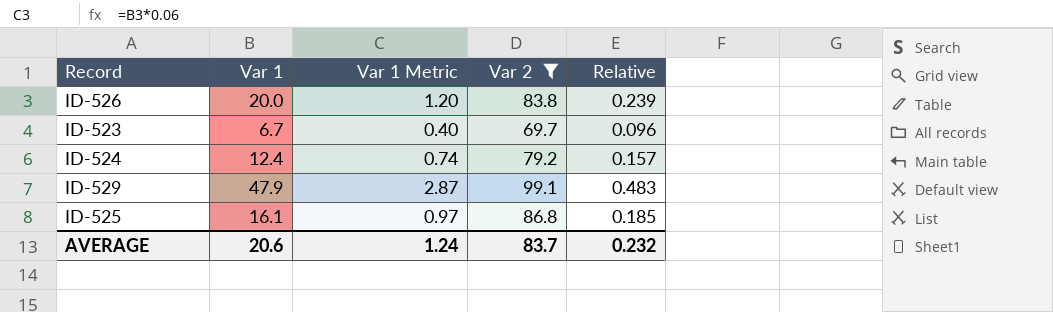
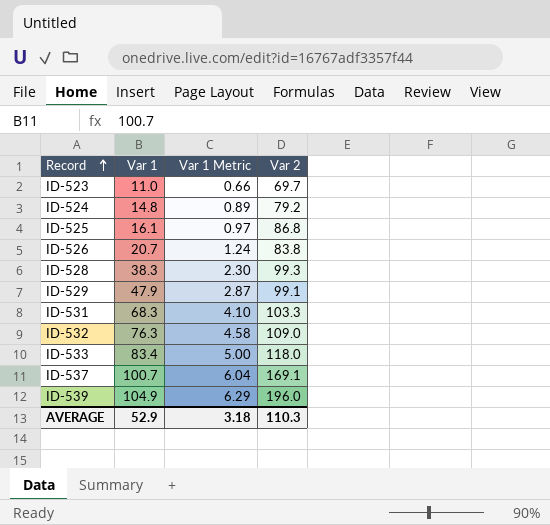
filter: Var 2 <= 99.1 -> none
row order: none -> Record ascending
column Relative | formula: [Var 1] / [Var 2] -> none
ID-523 | Var 1: 6.7 -> 11.0
ID-523 | Var 1 Metric: 0.40 -> 0.66
ID-524 | Var 1: 12.4 -> 14.8
ID-524 | Var 1 Metric: 0.74 -> 0.89
ID-526 | Var 1: 20.0 -> 20.7
ID-526 | Var 1 Metric: 1.20 -> 1.24
AVERAGE | Var 1: 20.6 -> 52.9
AVERAGE | Var 1 Metric: 1.24 -> 3.18
AVERAGE | Var 2: 83.7 -> 110.3

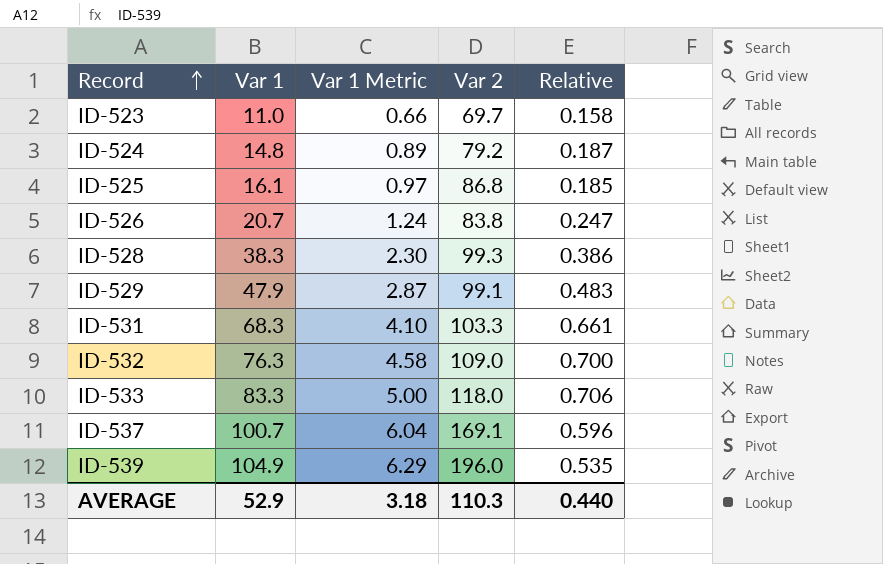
column Relative | formula: none -> [Var 1] / [Var 2]
ID-533 | Var 1: 83.4 -> 83.3

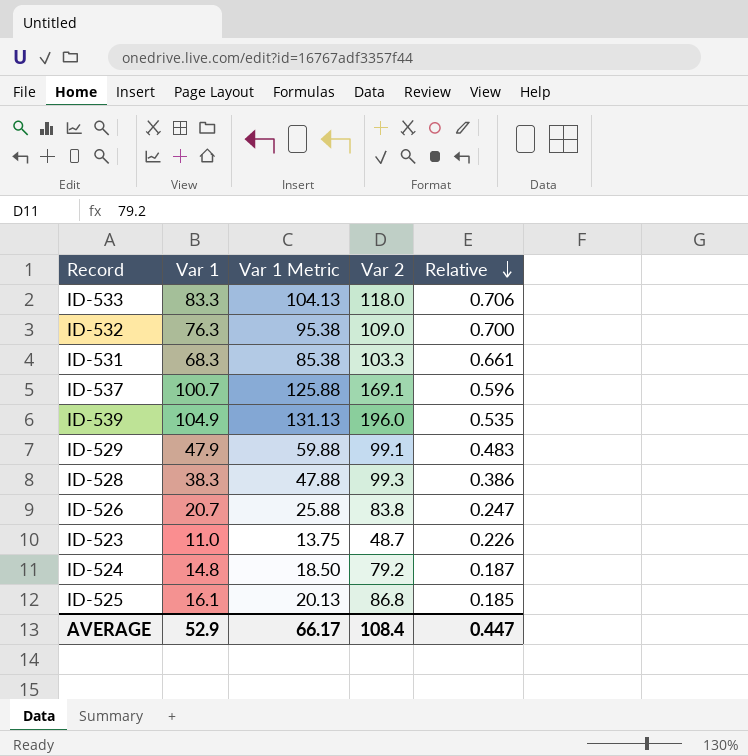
row order: Record ascending -> Relative descending
column Var 1 Metric | formula: [Var 1] * 0.06 -> [Var 1] * 1.25
ID-523 | Var 2: 69.7 -> 48.7
ID-523 | Relative: 0.158 -> 0.226
AVERAGE | Var 1 Metric: 3.18 -> 66.17
AVERAGE | Var 2: 110.3 -> 108.4
AVERAGE | Relative: 0.440 -> 0.447

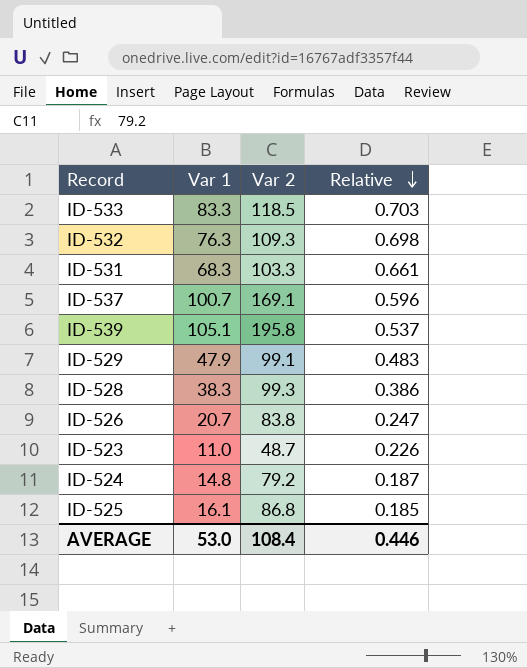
column Var 1 Metric | formula: [Var 1] * 1.25 -> none
ID-533 | Var 2: 118.0 -> 118.5
ID-533 | Relative: 0.706 -> 0.703
ID-532 | Var 2: 109.0 -> 109.3
ID-532 | Relative: 0.700 -> 0.698
ID-539 | Var 1: 104.9 -> 105.1
ID-539 | Var 2: 196.0 -> 195.8
ID-539 | Relative: 0.535 -> 0.537
AVERAGE | Var 1: 52.9 -> 53.0
AVERAGE | Relative: 0.447 -> 0.446

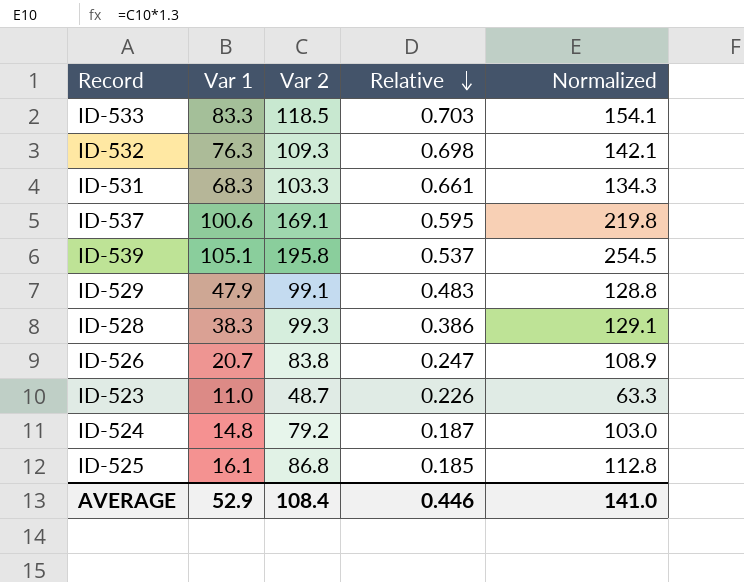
column Normalized | formula: none -> [Var 2] * 1.3
ID-537 | Var 1: 100.7 -> 100.6
ID-537 | Relative: 0.596 -> 0.595
AVERAGE | Var 1: 53.0 -> 52.9

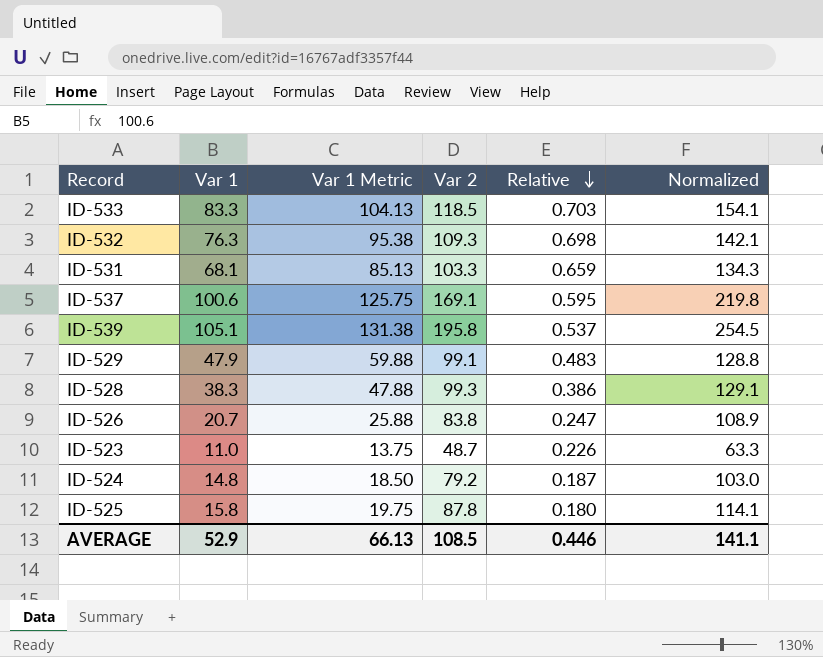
column Var 1 Metric | formula: none -> [Var 1] * 1.25
ID-531 | Var 1: 68.3 -> 68.1
ID-531 | Relative: 0.661 -> 0.659
ID-525 | Var 1: 16.1 -> 15.8
ID-525 | Var 2: 86.8 -> 87.8
ID-525 | Relative: 0.185 -> 0.180
ID-525 | Normalized: 112.8 -> 114.1
AVERAGE | Var 2: 108.4 -> 108.5
AVERAGE | Normalized: 141.0 -> 141.1

